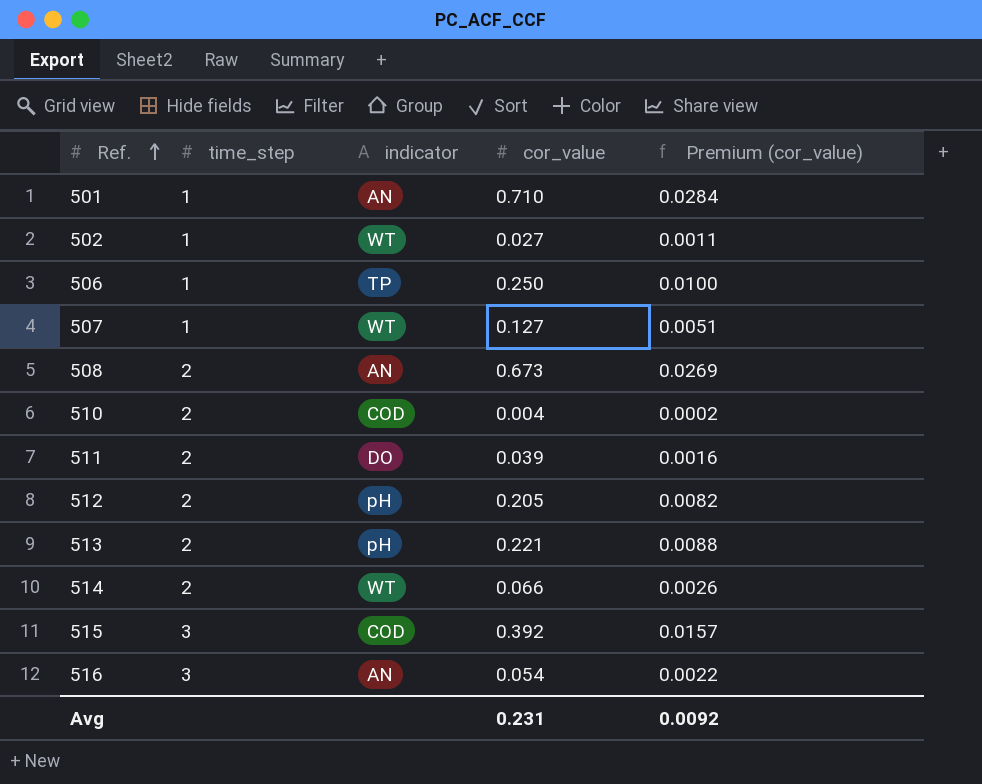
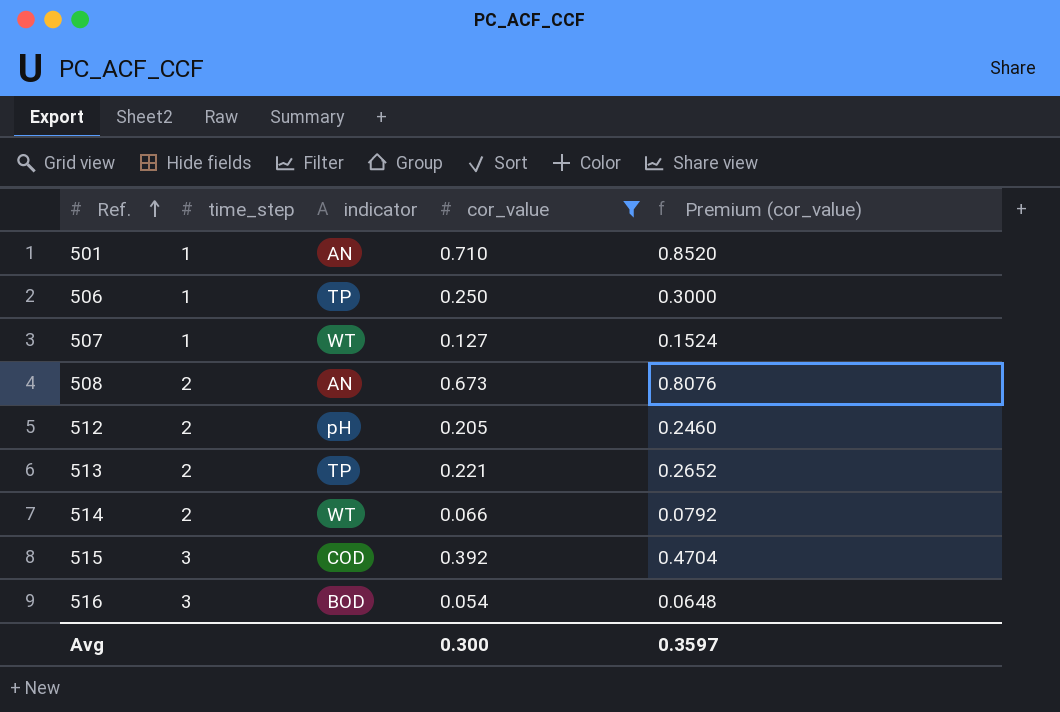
filter: none -> cor_value >= 0.054
column Premium (cor_value) | formula: [cor_value] * 0.04 -> [cor_value] * 1.2
513 | indicator: pH -> TP
516 | indicator: AN -> BOD
Avg | cor_value: 0.231 -> 0.300
Avg | Premium (cor_value): 0.0092 -> 0.3597

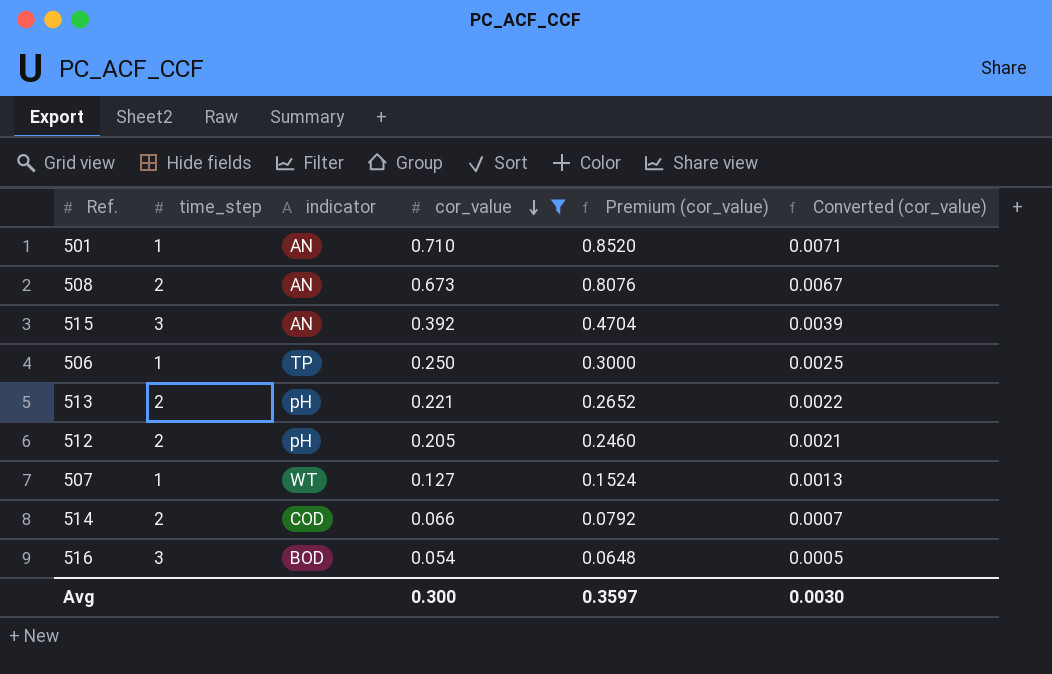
row order: Ref. ascending -> cor_value descending
column Converted (cor_value) | formula: none -> [cor_value] * 0.01
515 | indicator: COD -> AN
513 | indicator: TP -> pH
514 | indicator: WT -> COD

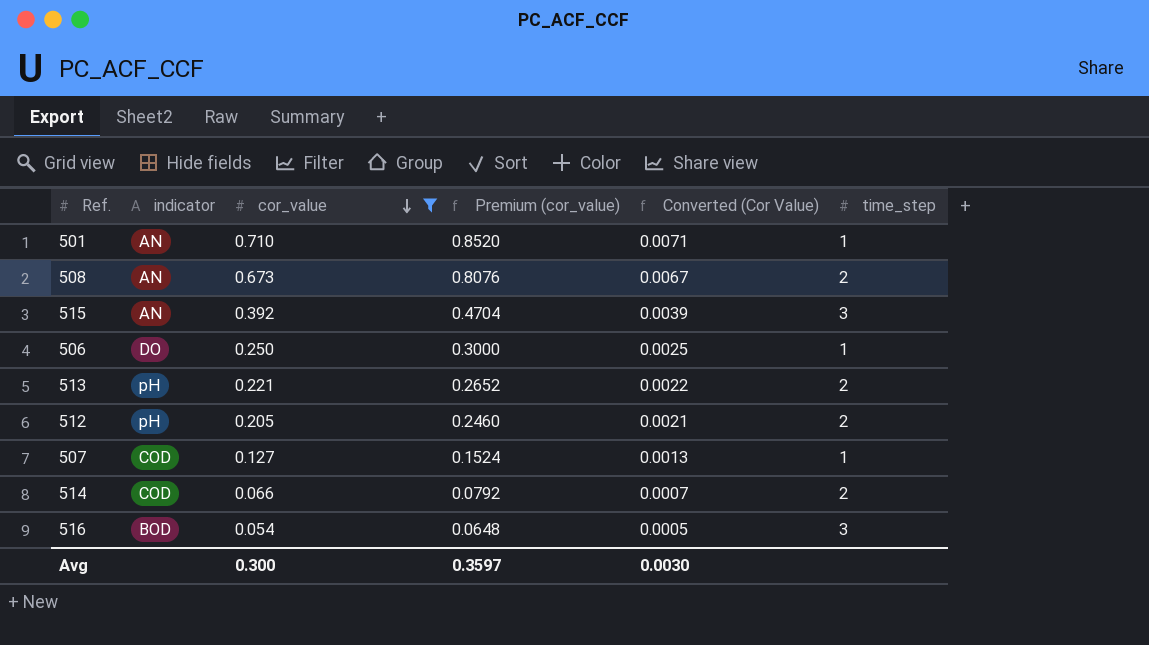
column name: Converted (cor_value) -> Converted (Cor Value)
column time_step | position: 2 -> 6
506 | indicator: TP -> DO
507 | indicator: WT -> COD

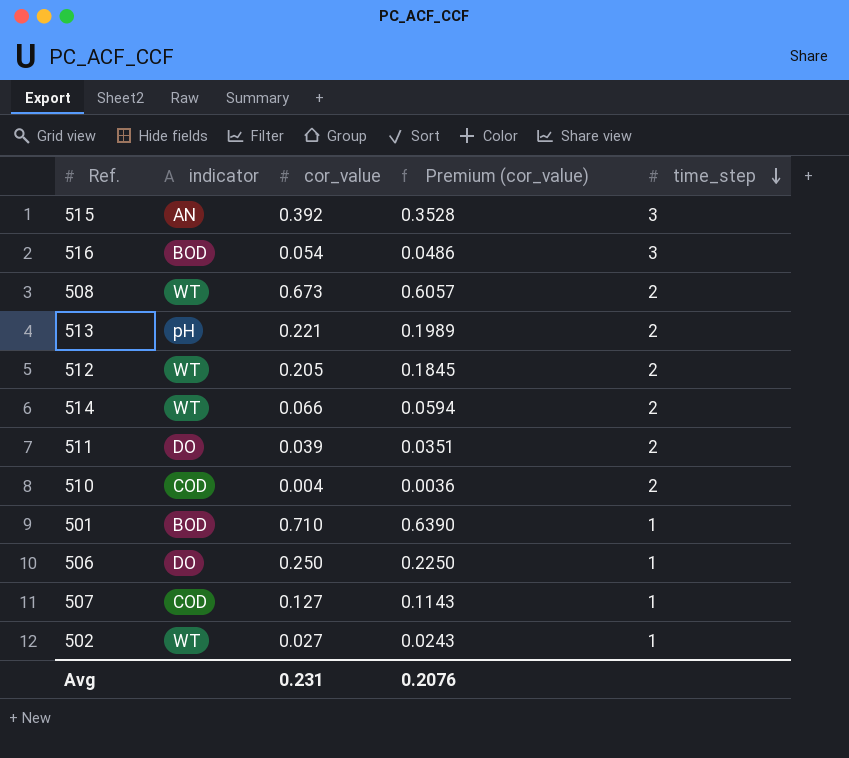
filter: cor_value >= 0.054 -> none
row order: cor_value descending -> time_step descending
column Converted (Cor Value) | formula: [cor_value] * 0.01 -> none
column Premium (cor_value) | formula: [cor_value] * 1.2 -> [cor_value] * 0.9
508 | indicator: AN -> WT
512 | indicator: pH -> WT
514 | indicator: COD -> WT
501 | indicator: AN -> BOD
Avg | cor_value: 0.300 -> 0.231
Avg | Premium (cor_value): 0.3597 -> 0.2076

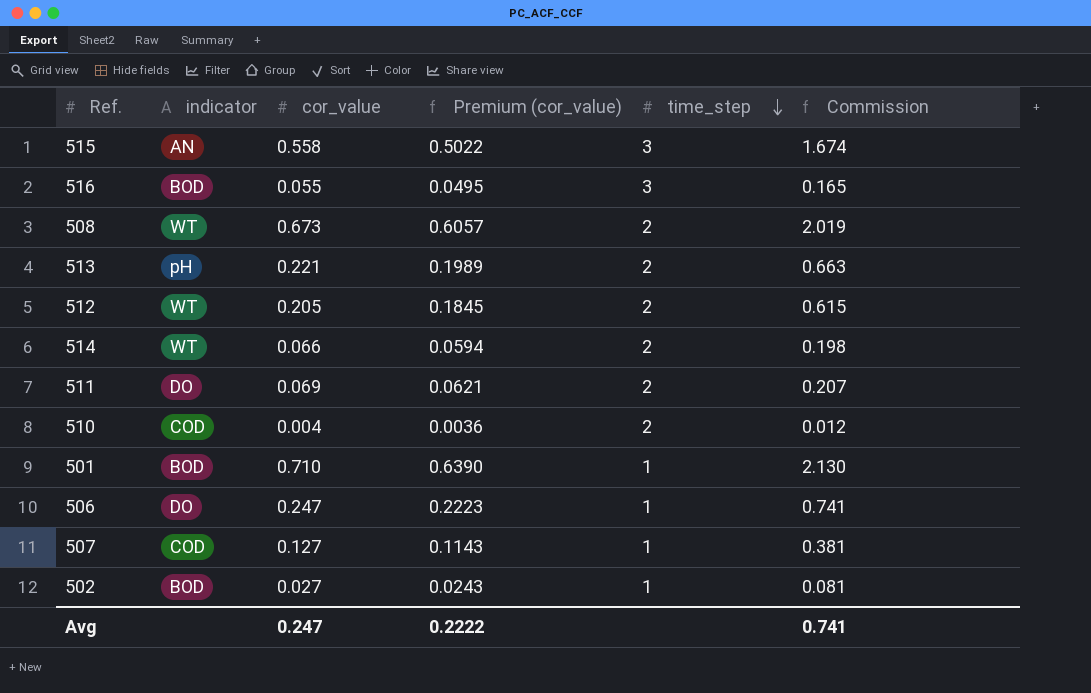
column Commission | formula: none -> [cor_value] * 3
515 | cor_value: 0.392 -> 0.558
515 | Premium (cor_value): 0.3528 -> 0.5022
516 | cor_value: 0.054 -> 0.055
516 | Premium (cor_value): 0.0486 -> 0.0495
511 | cor_value: 0.039 -> 0.069
511 | Premium (cor_value): 0.0351 -> 0.0621
506 | cor_value: 0.250 -> 0.247
506 | Premium (cor_value): 0.2250 -> 0.2223
502 | indicator: WT -> BOD
Avg | cor_value: 0.231 -> 0.247
Avg | Premium (cor_value): 0.2076 -> 0.2222

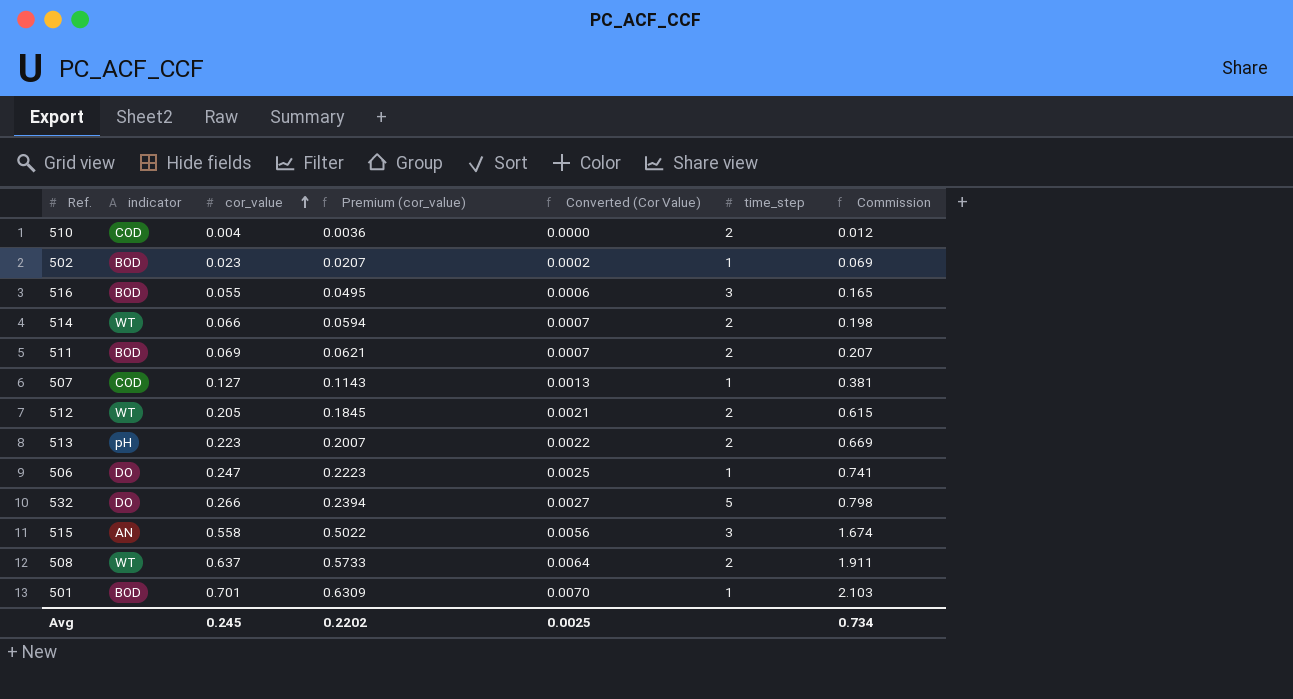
row order: time_step descending -> cor_value ascending
column Converted (Cor Value) | formula: none -> [cor_value] * 0.01
502 | cor_value: 0.027 -> 0.023
502 | Premium (cor_value): 0.0243 -> 0.0207
502 | Commission: 0.081 -> 0.069
511 | indicator: DO -> BOD
513 | cor_value: 0.221 -> 0.223
513 | Premium (cor_value): 0.1989 -> 0.2007
513 | Commission: 0.663 -> 0.669
row 532: none -> DO | 0.266 | 0.2394 | 0.0027 | 5 | 0.798
508 | cor_value: 0.673 -> 0.637
508 | Premium (cor_value): 0.6057 -> 0.5733
508 | Commission: 2.019 -> 1.911
501 | cor_value: 0.710 -> 0.701
501 | Premium (cor_value): 0.6390 -> 0.6309
501 | Commission: 2.130 -> 2.103
Avg | cor_value: 0.247 -> 0.245
Avg | Premium (cor_value): 0.2222 -> 0.2202
Avg | Commission: 0.741 -> 0.734

